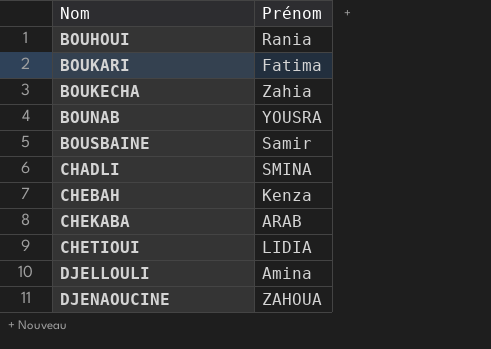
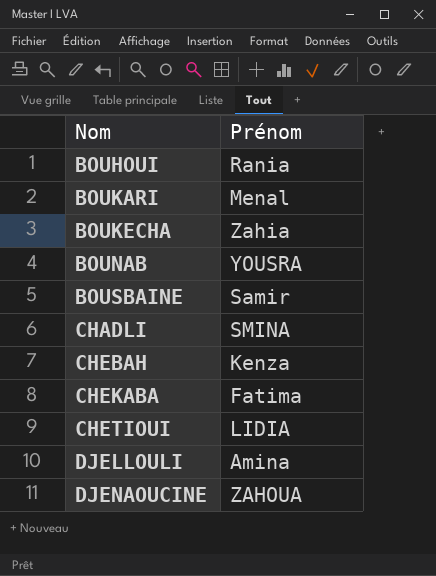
BOUKARI | Prénom: Fatima -> Menal
CHEKABA | Prénom: ARAB -> Fatima

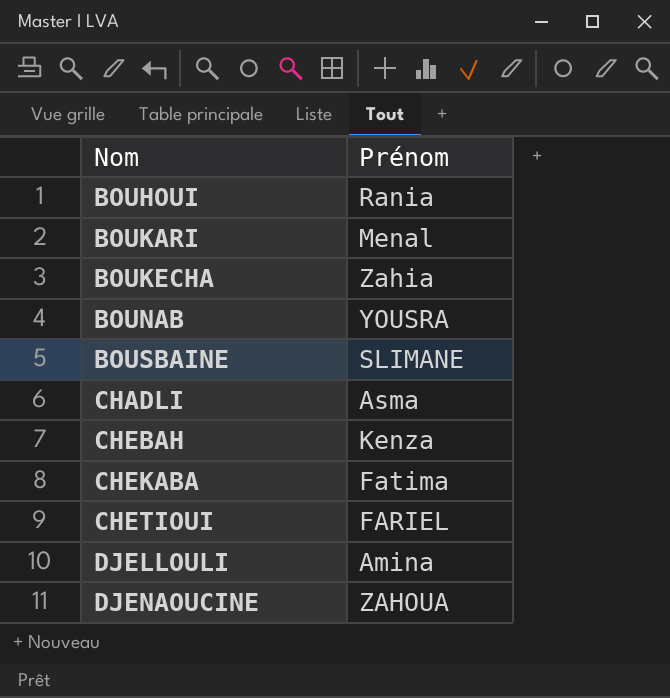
BOUSBAINE | Prénom: Samir -> SLIMANE
CHADLI | Prénom: SMINA -> Asma
CHETIOUI | Prénom: LIDIA -> FARIEL

